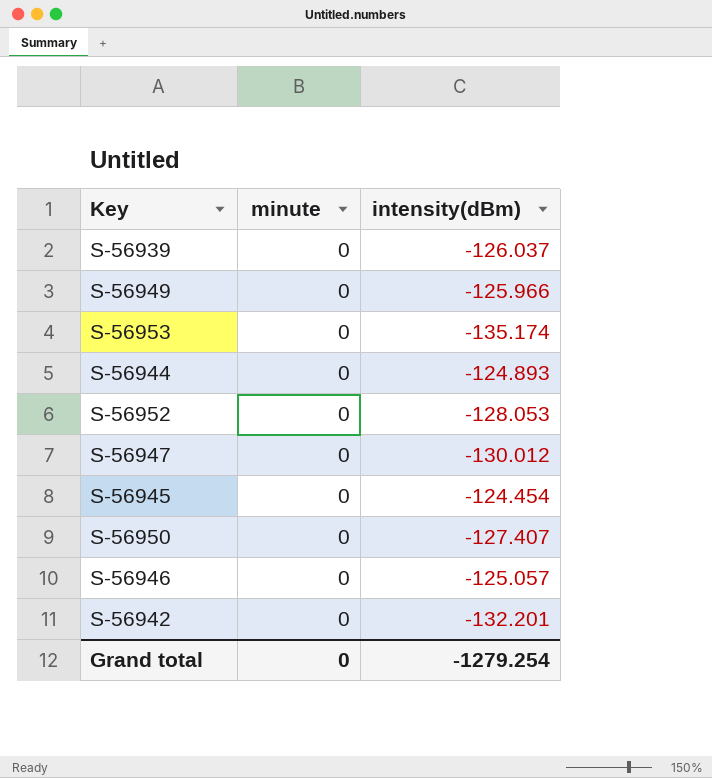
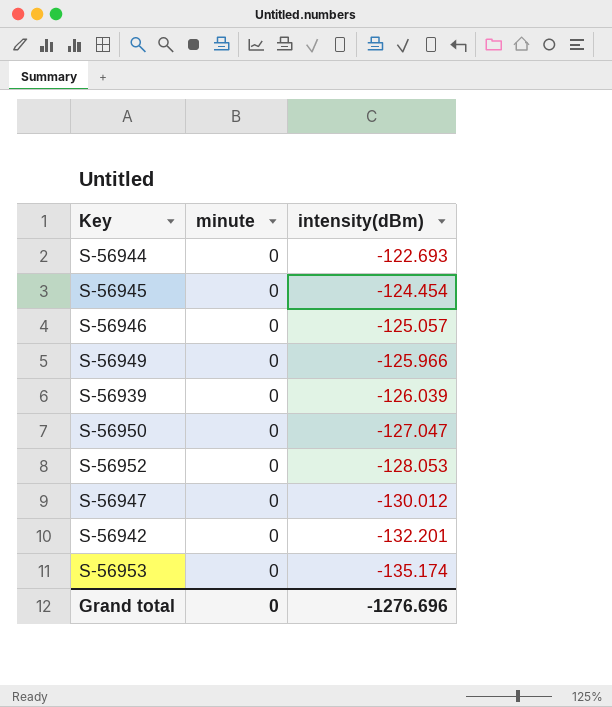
row order: none -> intensity(dBm) descending
S-56944 | intensity(dBm): -124.893 -> -122.693
S-56939 | intensity(dBm): -126.037 -> -126.039
S-56950 | intensity(dBm): -127.407 -> -127.047
Grand total | intensity(dBm): -1279.254 -> -1276.696

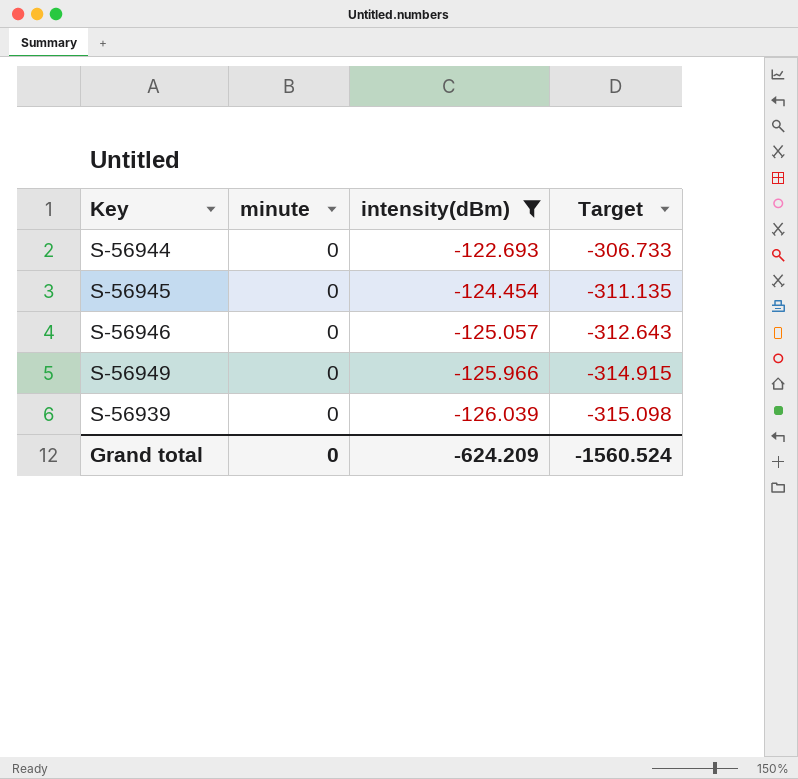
filter: none -> intensity(dBm) >= -126.039
column Target | formula: none -> [intensity(dBm)] * 2.5
Grand total | intensity(dBm): -1276.696 -> -624.209

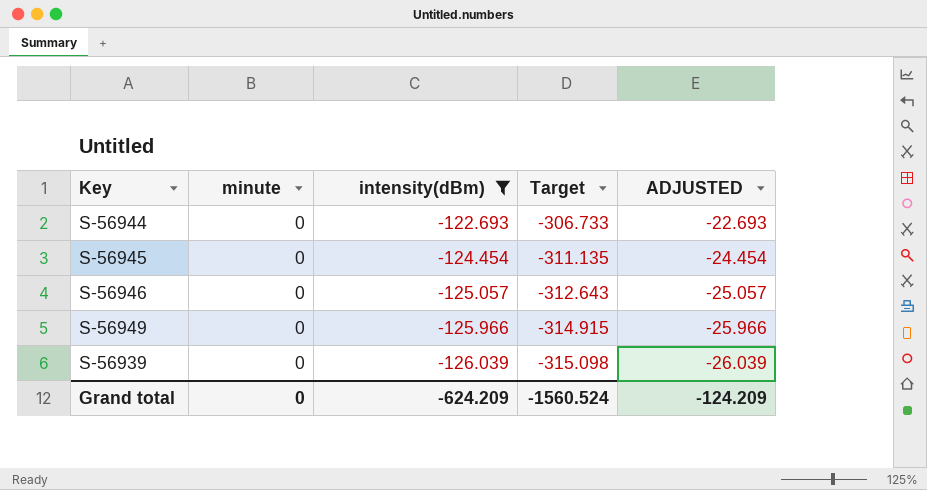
column ADJUSTED | formula: none -> [intensity(dBm)] + 100

